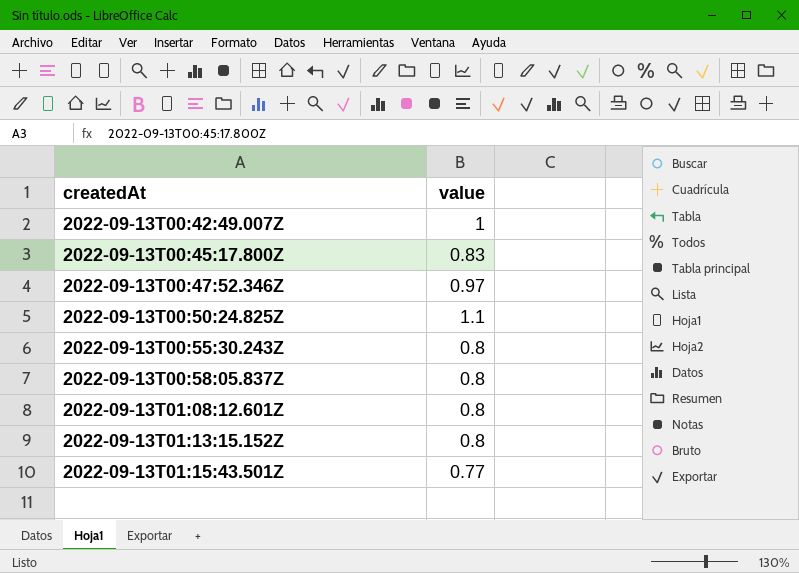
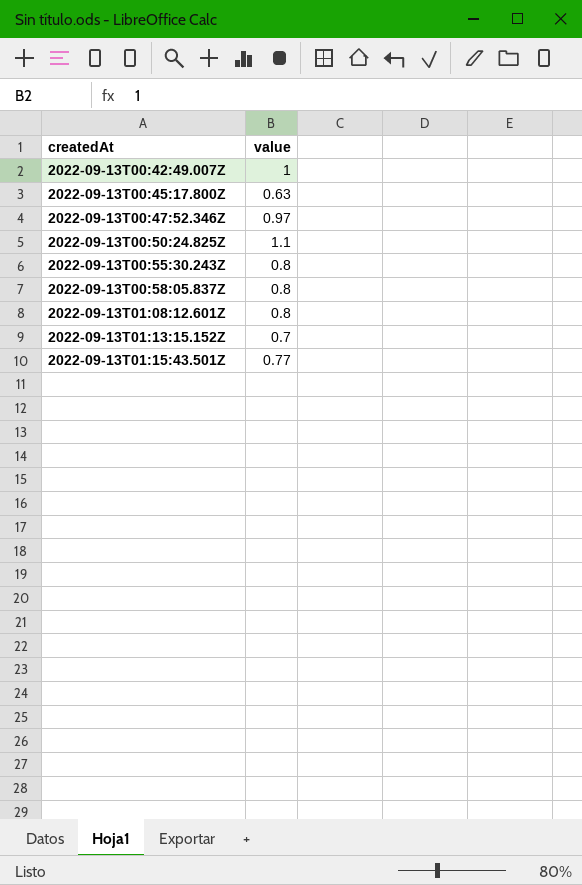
2022-09-13T00:45:17.800Z | value: 0.83 -> 0.63
2022-09-13T01:13:15.152Z | value: 0.8 -> 0.7

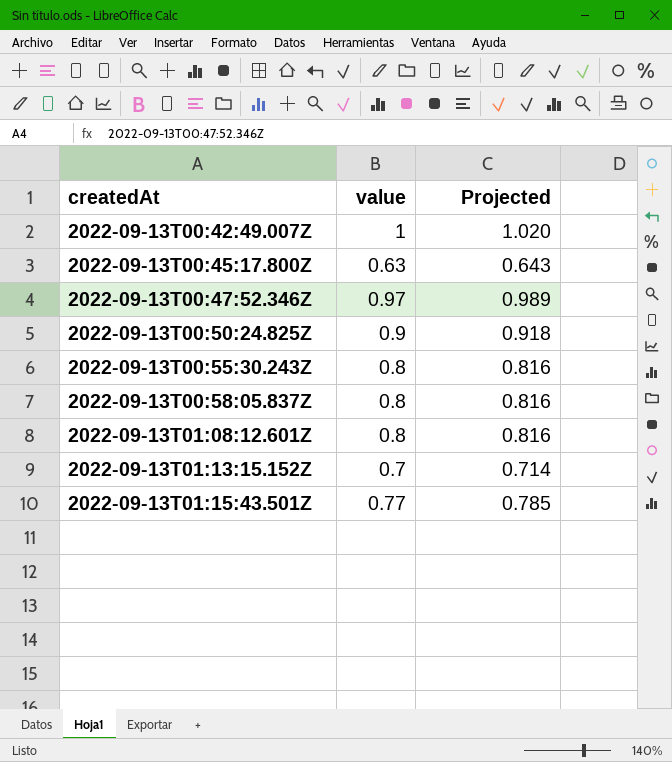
column Projected | formula: none -> [value] * 1.02
2022-09-13T00:50:24.825Z | value: 1.1 -> 0.9

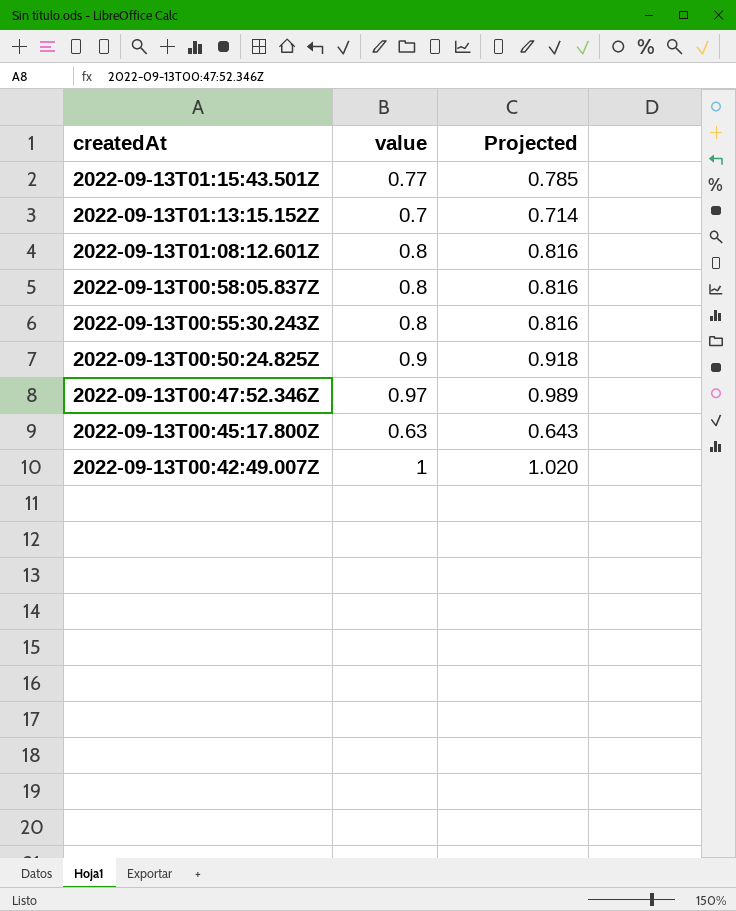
row order: createdAt ascending -> createdAt descending

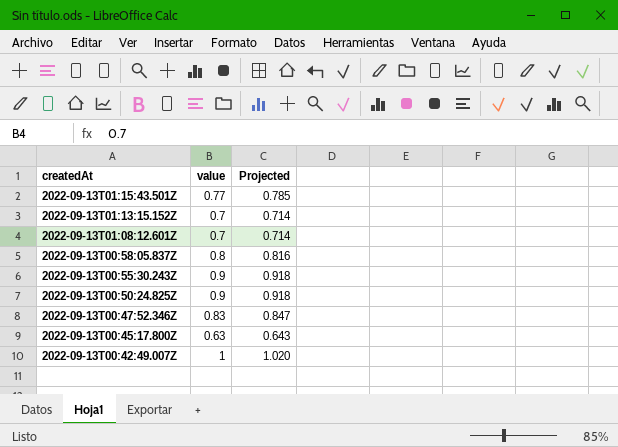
2022-09-13T01:08:12.601Z | value: 0.8 -> 0.7
2022-09-13T01:08:12.601Z | Projected: 0.816 -> 0.714
2022-09-13T00:55:30.243Z | value: 0.8 -> 0.9
2022-09-13T00:55:30.243Z | Projected: 0.816 -> 0.918
2022-09-13T00:47:52.346Z | value: 0.97 -> 0.83
2022-09-13T00:47:52.346Z | Projected: 0.989 -> 0.847

